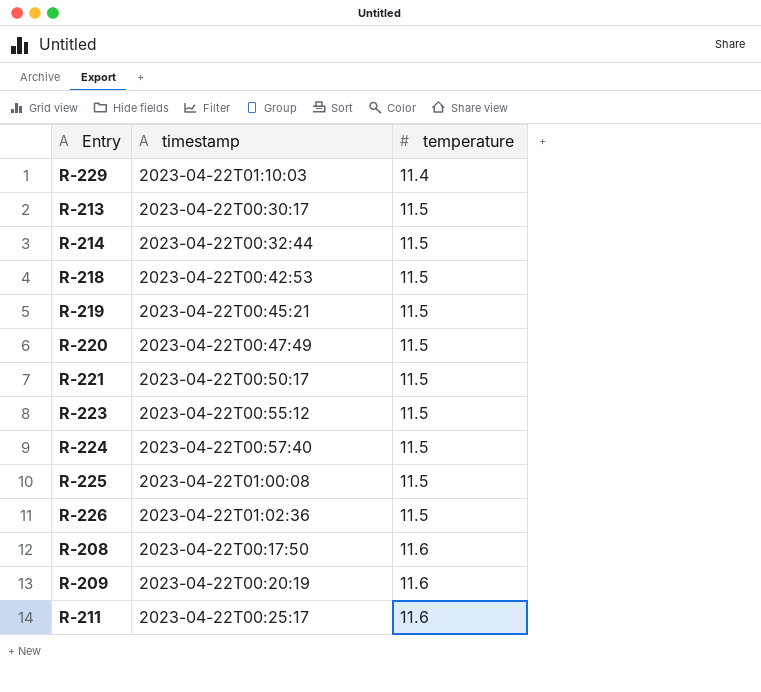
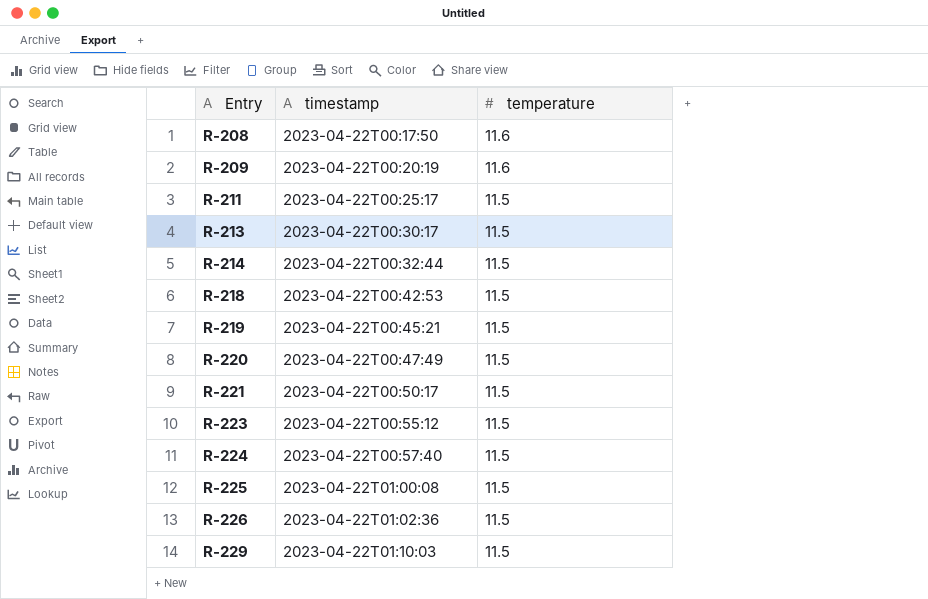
row order: temperature ascending -> Entry ascending
R-211 | temperature: 11.6 -> 11.5
R-229 | temperature: 11.4 -> 11.5

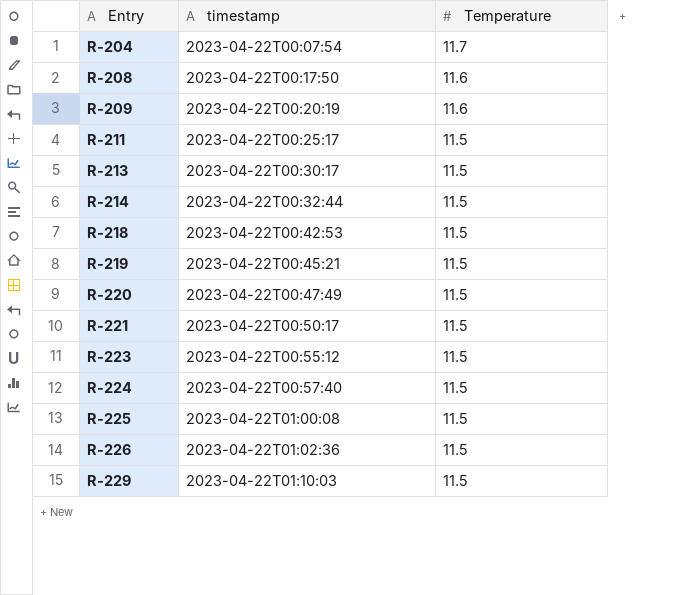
column name: temperature -> Temperature
row R-204: none -> 2023-04-22T00:07:54 | 11.7

